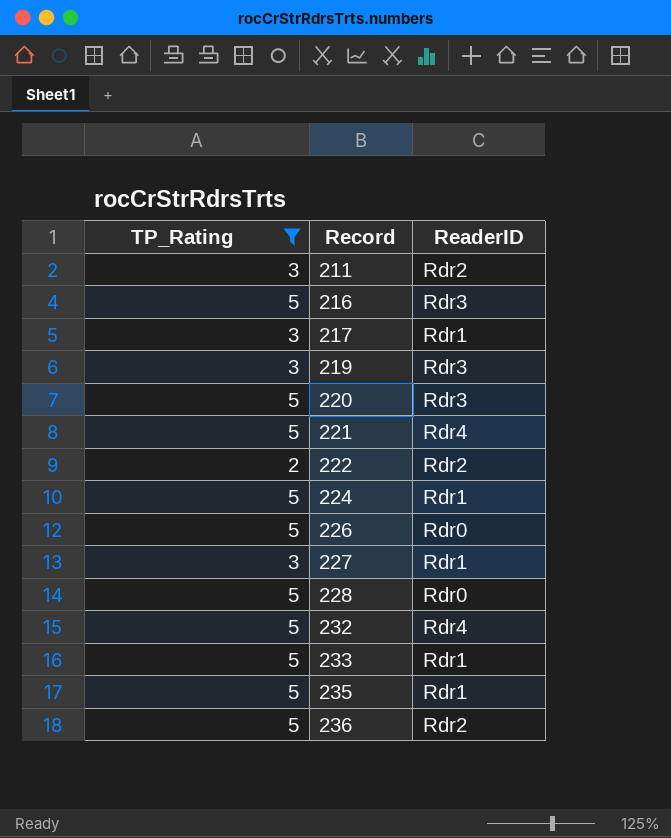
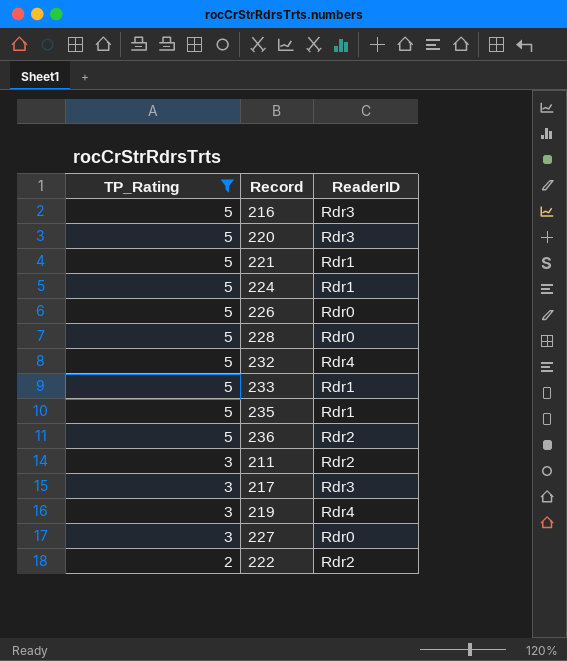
row order: Record ascending -> TP_Rating descending
221 | ReaderID: Rdr4 -> Rdr1
217 | ReaderID: Rdr1 -> Rdr3
219 | ReaderID: Rdr3 -> Rdr4
227 | ReaderID: Rdr1 -> Rdr0

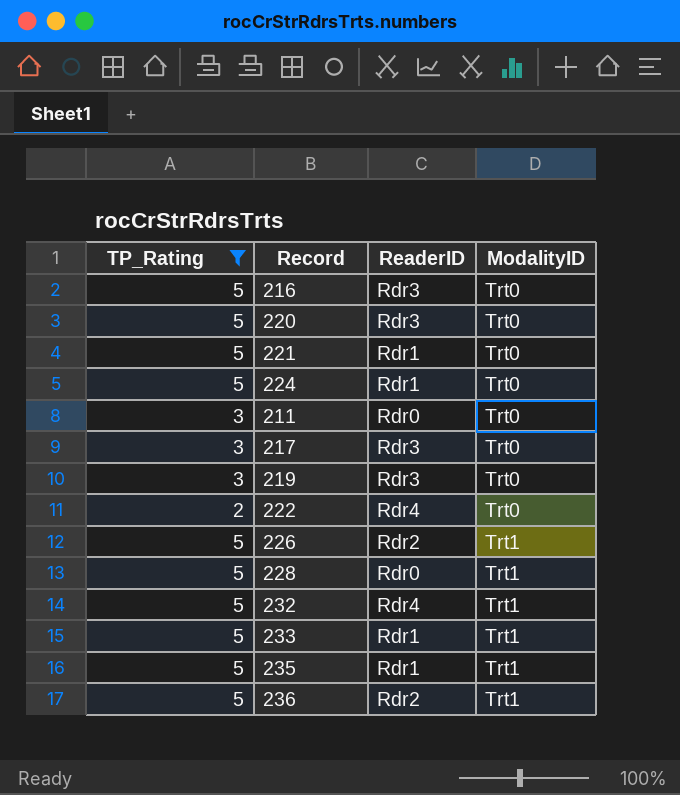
row order: TP_Rating descending -> ModalityID ascending
column ModalityID | position: none -> 4
row 227: 3 | Rdr0 -> none
211 | ReaderID: Rdr2 -> Rdr0
219 | ReaderID: Rdr4 -> Rdr3
222 | ReaderID: Rdr2 -> Rdr4
226 | ReaderID: Rdr0 -> Rdr2

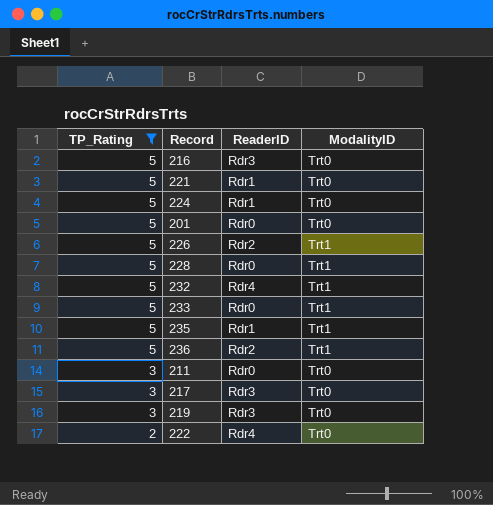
row order: ModalityID ascending -> TP_Rating descending
row 220: 5 | Rdr3 | Trt0 -> none
row 201: none -> 5 | Rdr0 | Trt0
233 | ReaderID: Rdr1 -> Rdr0

